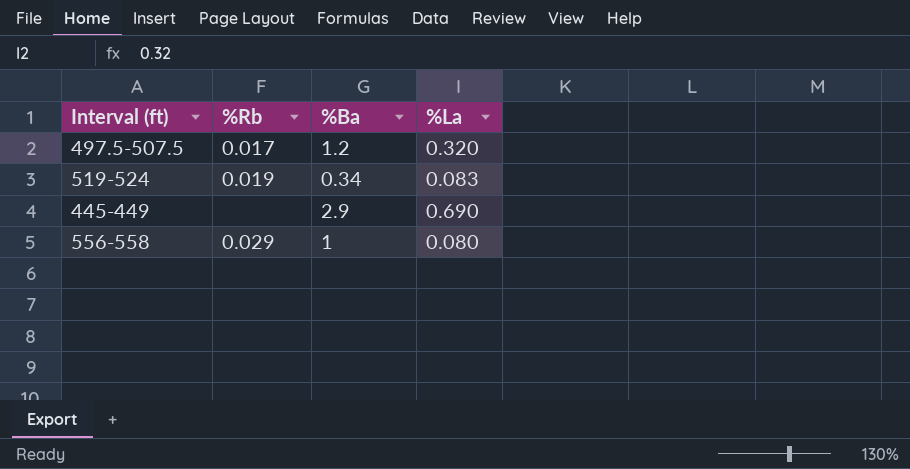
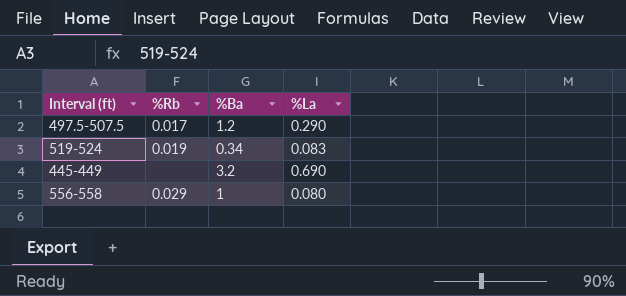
497.5-507.5 | %La: 0.320 -> 0.290
445-449 | %Ba: 2.9 -> 3.2

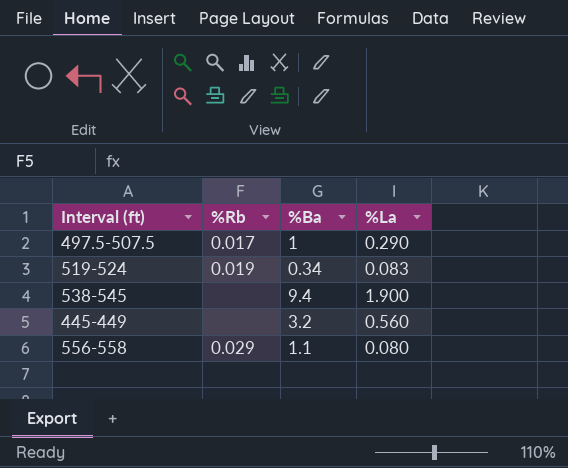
497.5-507.5 | %Ba: 1.2 -> 1
row 538-545: none -> none | 9.4 | 1.900
445-449 | %La: 0.690 -> 0.560
556-558 | %Ba: 1 -> 1.1

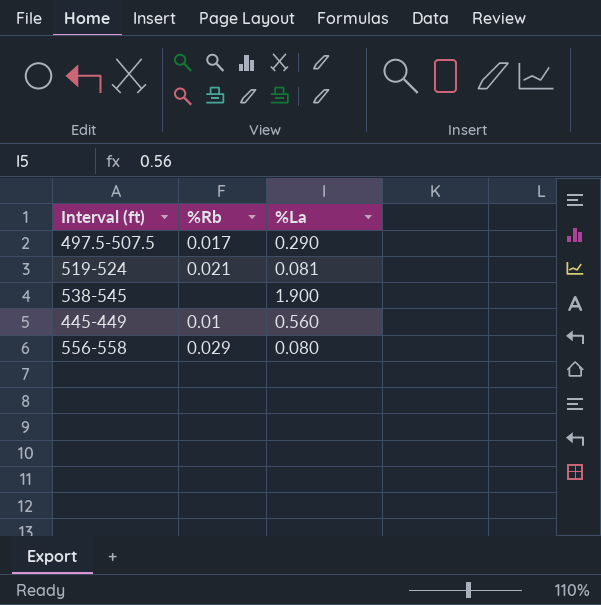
column %Ba | position: 3 -> none
519-524 | %Rb: 0.019 -> 0.021
519-524 | %La: 0.083 -> 0.081
445-449 | %Rb: none -> 0.01

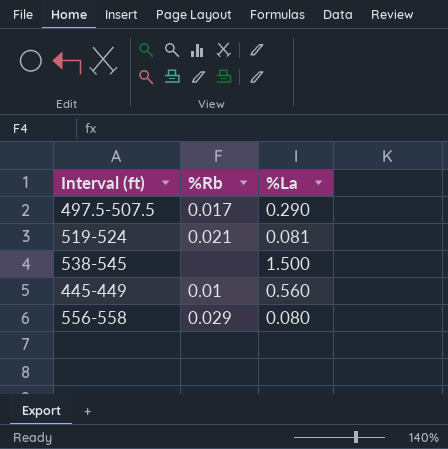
538-545 | %La: 1.900 -> 1.500

